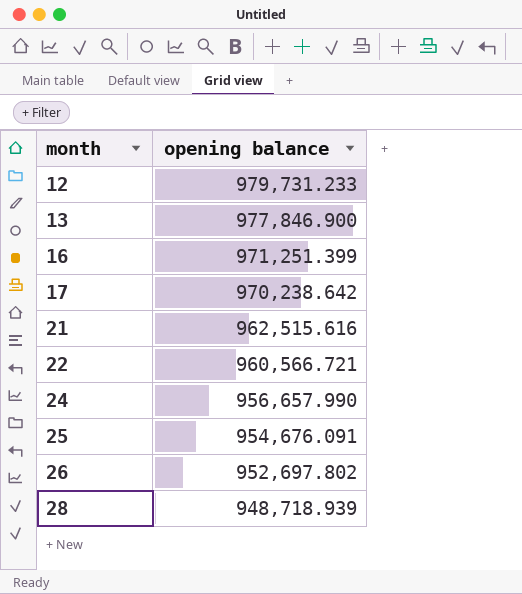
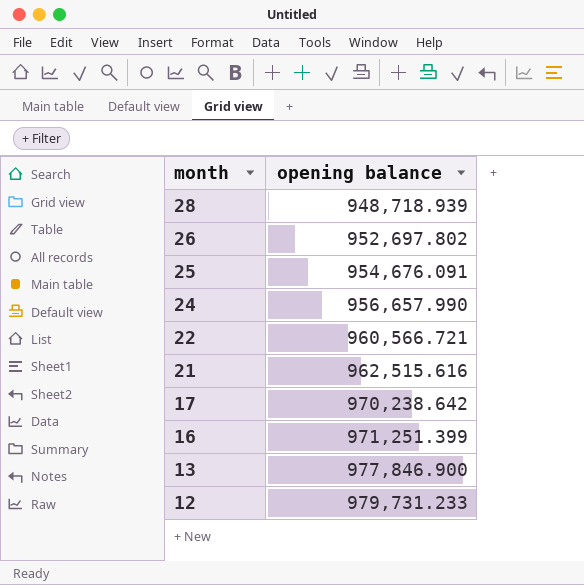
row order: month ascending -> month descending

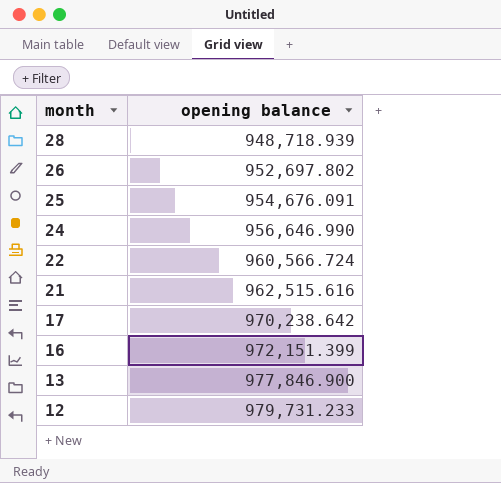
24 | opening balance: 956,657.990 -> 956,646.990
22 | opening balance: 960,566.721 -> 960,566.724
16 | opening balance: 971,251.399 -> 972,151.399

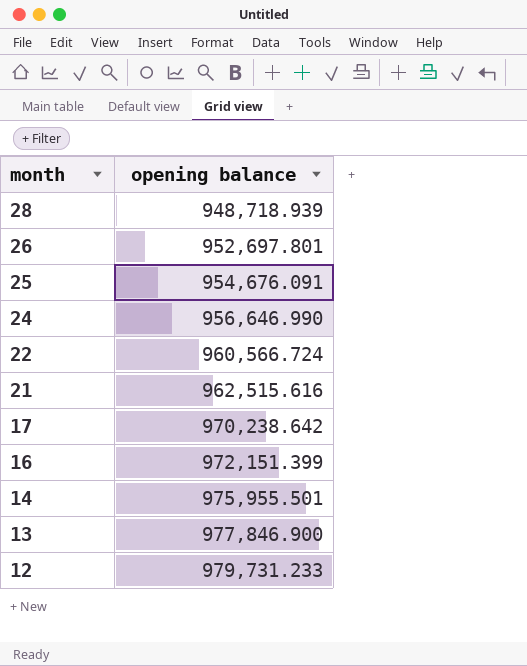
26 | opening balance: 952,697.802 -> 952,697.801
row 14: none -> 975,955.501

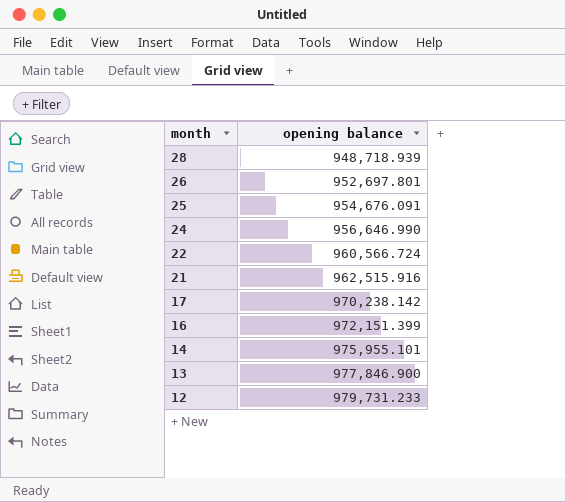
21 | opening balance: 962,515.616 -> 962,515.916
17 | opening balance: 970,238.642 -> 970,238.142
14 | opening balance: 975,955.501 -> 975,955.101

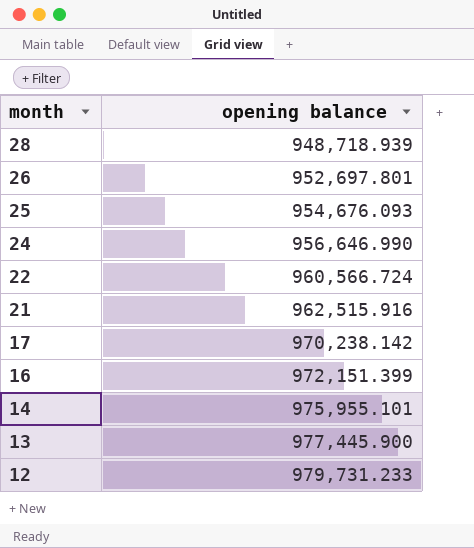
25 | opening balance: 954,676.091 -> 954,676.093
13 | opening balance: 977,846.900 -> 977,445.900

